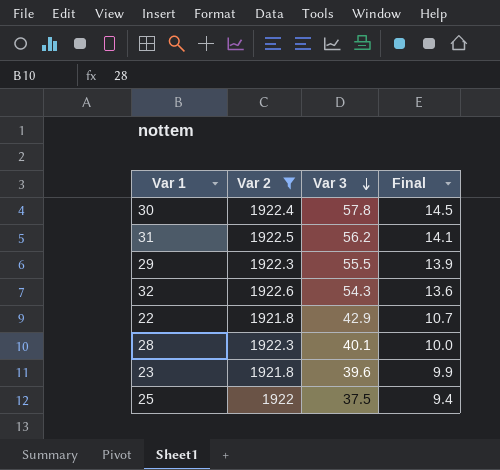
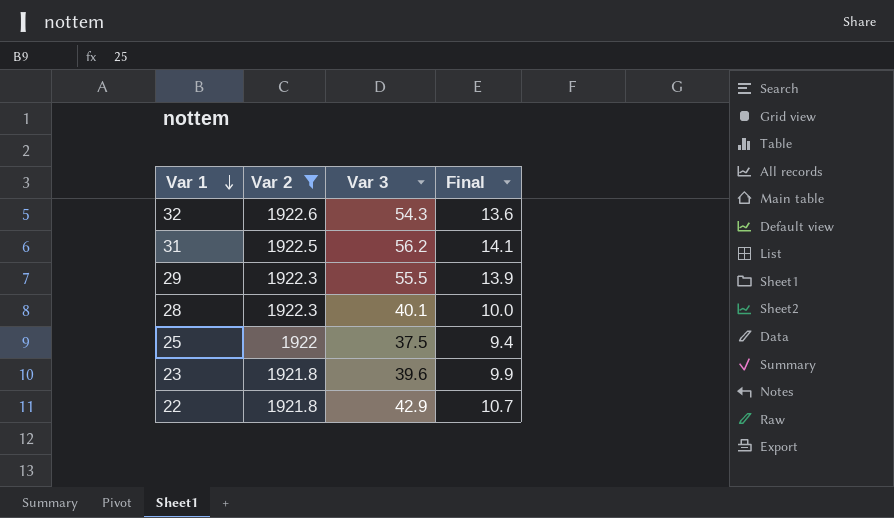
row order: Var 3 descending -> Var 1 descending
row 30: 1922.4 | 57.8 | 14.5 -> none

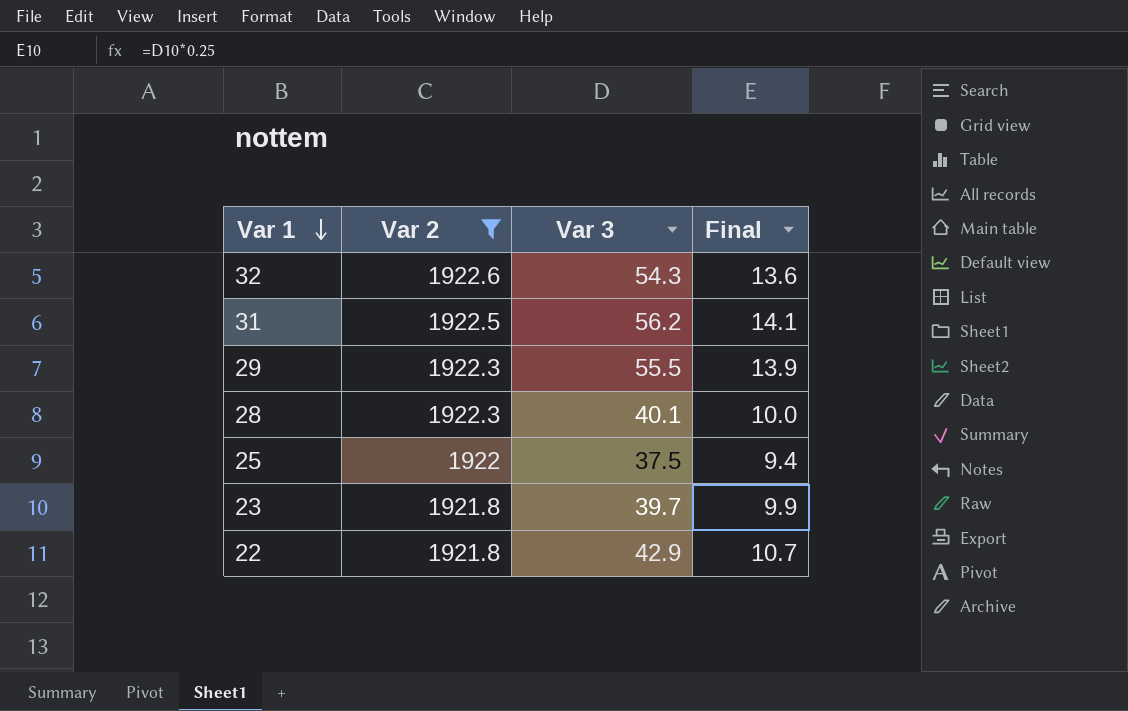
23 | Var 3: 39.6 -> 39.7

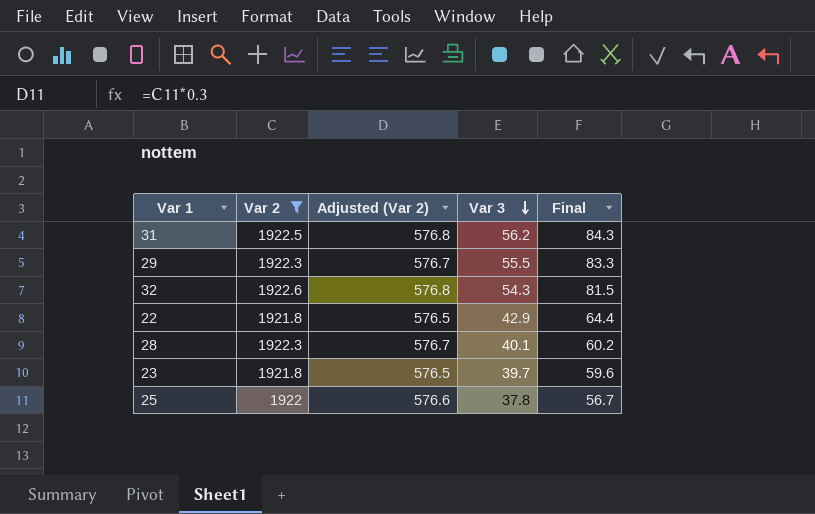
row order: Var 1 descending -> Var 3 descending
column Adjusted (Var 2) | formula: none -> [Var 2] * 0.3
column Final | formula: [Var 3] * 0.25 -> [Var 3] * 1.5
25 | Var 3: 37.5 -> 37.8

